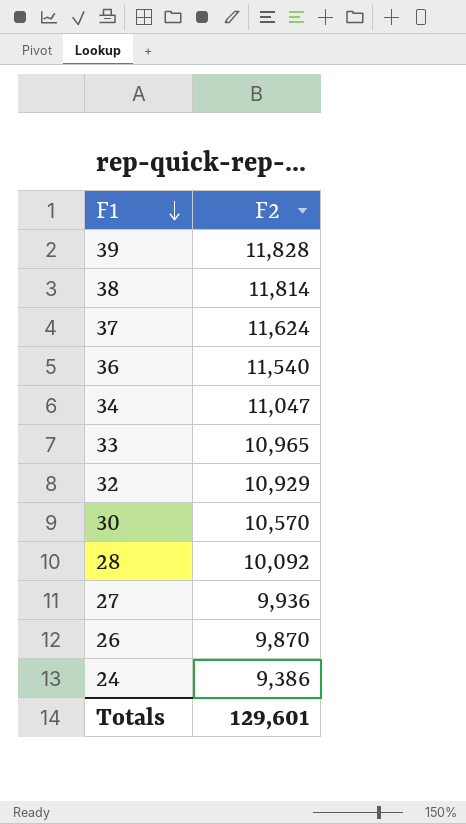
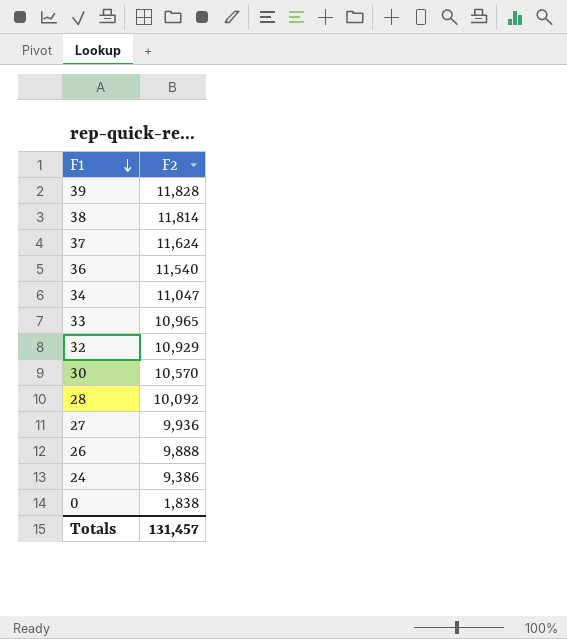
26 | F2: 9,870 -> 9,888
row 0: none -> 1,838
Totals | F2: 129,601 -> 131,457

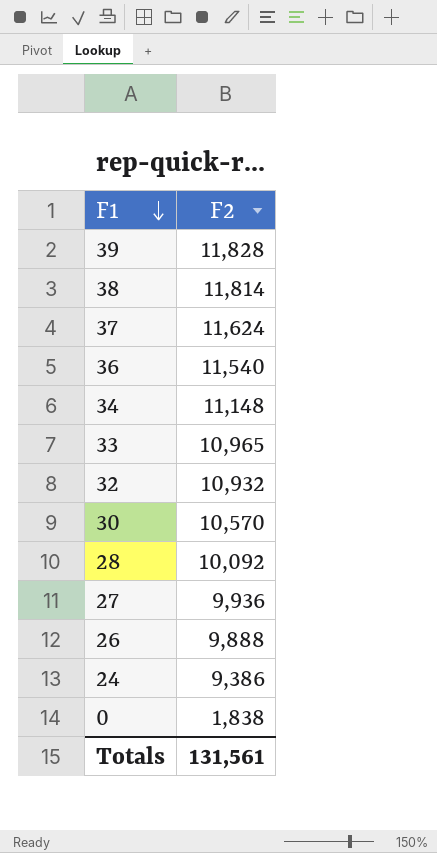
34 | F2: 11,047 -> 11,148
32 | F2: 10,929 -> 10,932
Totals | F2: 131,457 -> 131,561

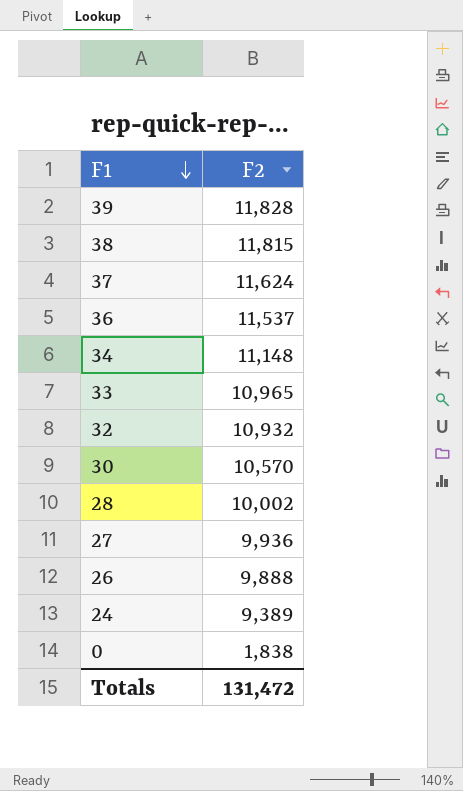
38 | F2: 11,814 -> 11,815
36 | F2: 11,540 -> 11,537
28 | F2: 10,092 -> 10,002
24 | F2: 9,386 -> 9,389
Totals | F2: 131,561 -> 131,472

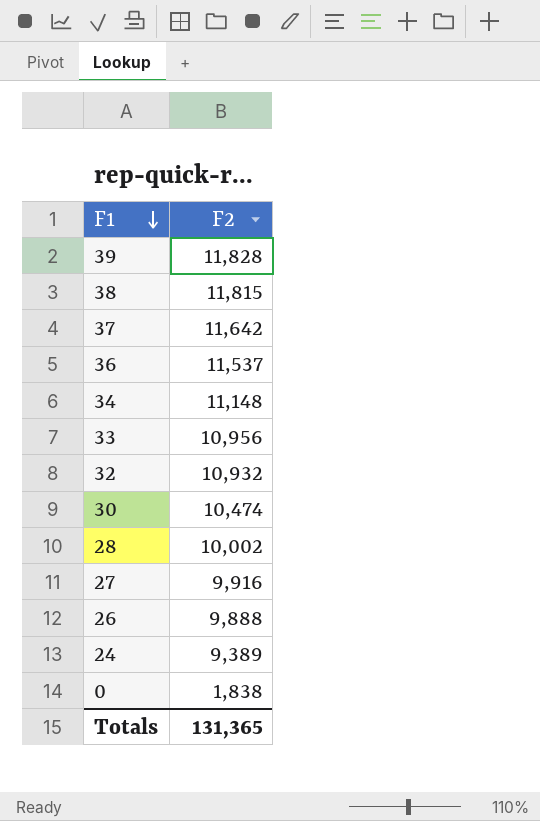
37 | F2: 11,624 -> 11,642
33 | F2: 10,965 -> 10,956
30 | F2: 10,570 -> 10,474
27 | F2: 9,936 -> 9,916
Totals | F2: 131,472 -> 131,365

